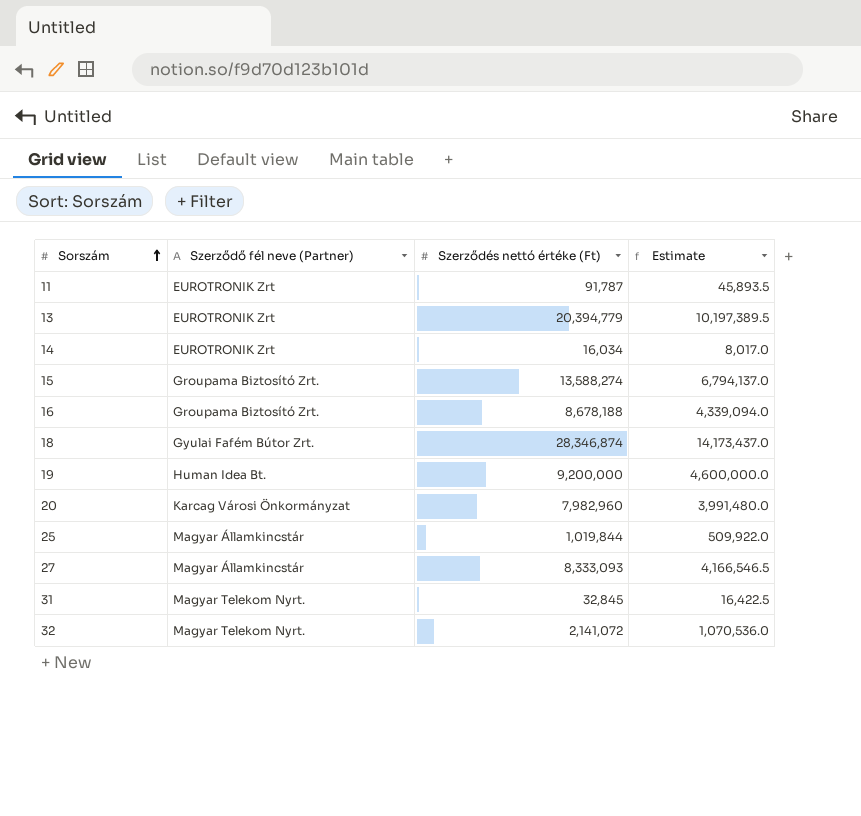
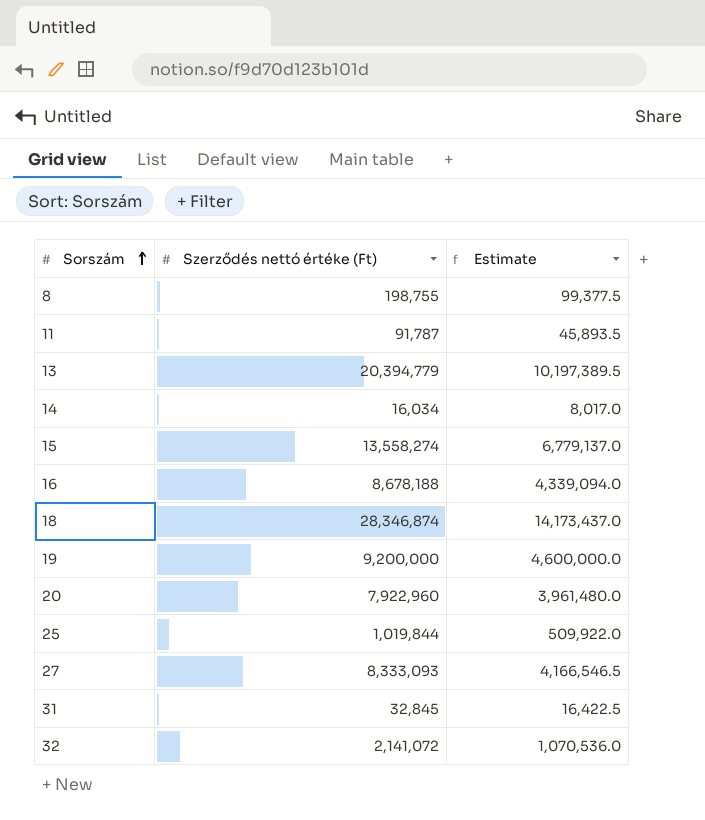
column Szerződő fél neve (Partner) | position: 2 -> none
row 8: none -> 198,755 | 99,377.5
15 | Szerződés nettó értéke (Ft): 13,588,274 -> 13,558,274
15 | Estimate: 6,794,137.0 -> 6,779,137.0
20 | Szerződés nettó értéke (Ft): 7,982,960 -> 7,922,960
20 | Estimate: 3,991,480.0 -> 3,961,480.0

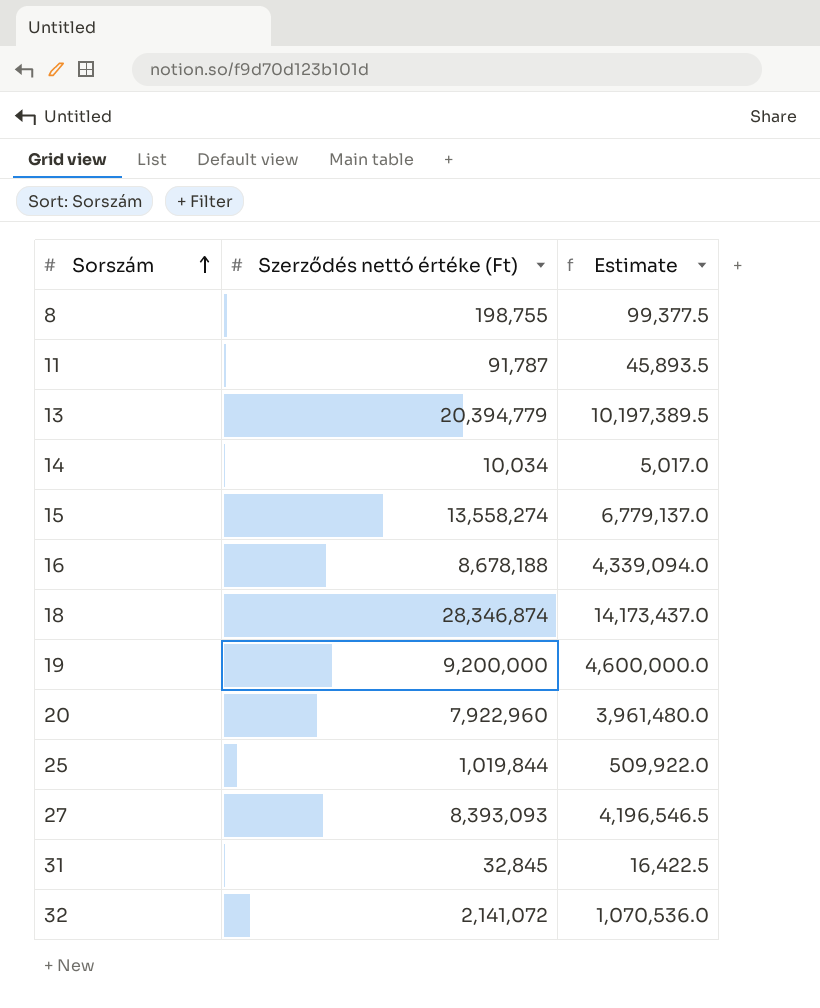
14 | Szerződés nettó értéke (Ft): 16,034 -> 10,034
14 | Estimate: 8,017.0 -> 5,017.0
27 | Szerződés nettó értéke (Ft): 8,333,093 -> 8,393,093
27 | Estimate: 4,166,546.5 -> 4,196,546.5

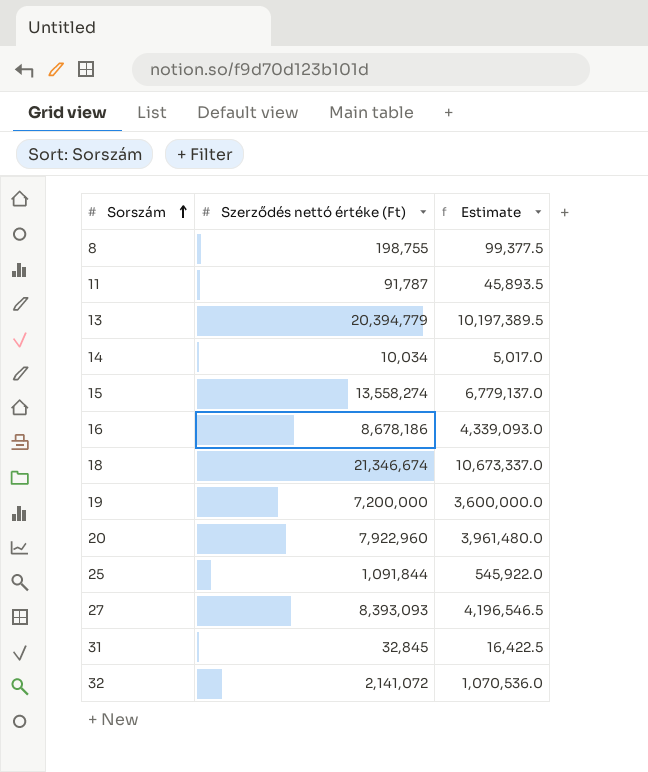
16 | Szerződés nettó értéke (Ft): 8,678,188 -> 8,678,186
16 | Estimate: 4,339,094.0 -> 4,339,093.0
18 | Szerződés nettó értéke (Ft): 28,346,874 -> 21,346,674
18 | Estimate: 14,173,437.0 -> 10,673,337.0
19 | Szerződés nettó értéke (Ft): 9,200,000 -> 7,200,000
19 | Estimate: 4,600,000.0 -> 3,600,000.0
25 | Szerződés nettó értéke (Ft): 1,019,844 -> 1,091,844
25 | Estimate: 509,922.0 -> 545,922.0

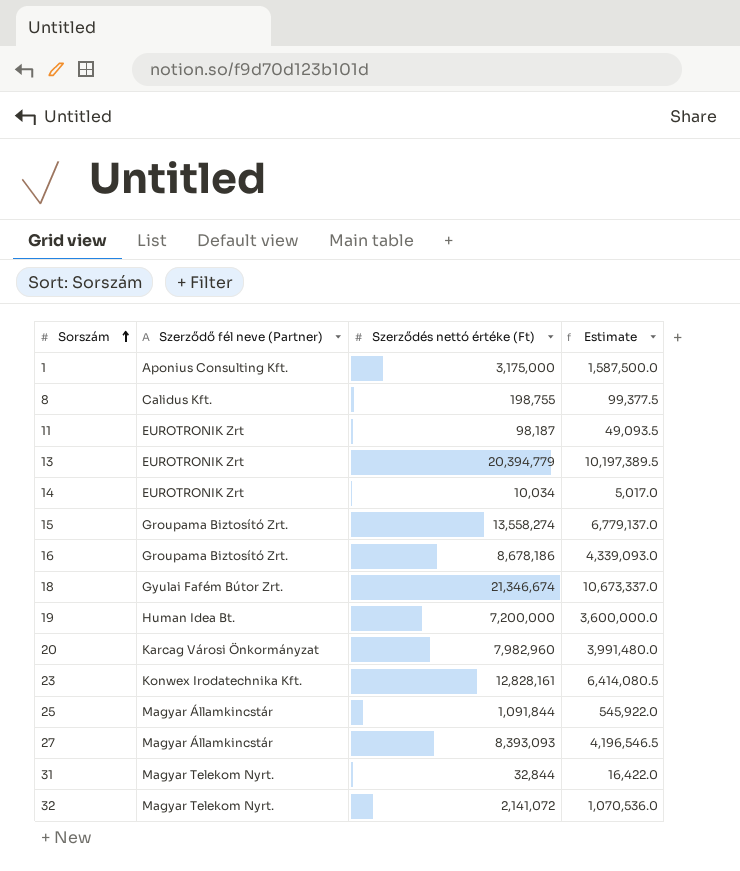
column Szerződő fél neve (Partner) | position: none -> 2
row 1: none -> Aponius Consulting Kft. | 3,175,000 | 1,587,500.0
11 | Szerződés nettó értéke (Ft): 91,787 -> 98,187
11 | Estimate: 45,893.5 -> 49,093.5
20 | Szerződés nettó értéke (Ft): 7,922,960 -> 7,982,960
20 | Estimate: 3,961,480.0 -> 3,991,480.0
row 23: none -> Konwex Irodatechnika Kft. | 12,828,161 | 6,414,080.5
31 | Szerződés nettó értéke (Ft): 32,845 -> 32,844
31 | Estimate: 16,422.5 -> 16,422.0

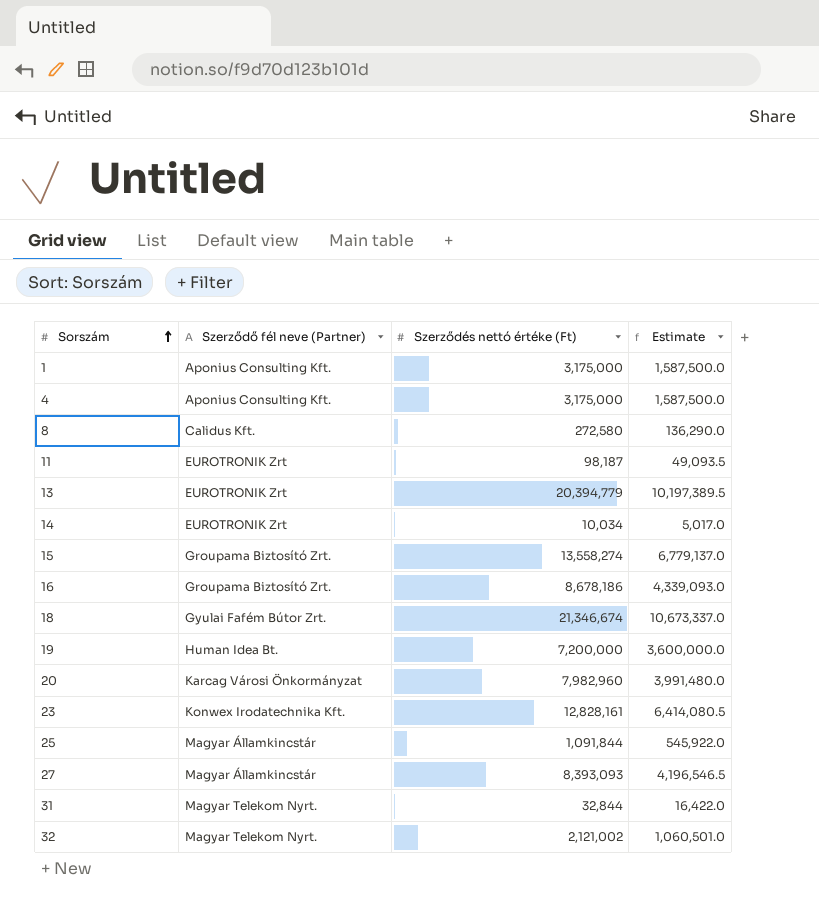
row 4: none -> Aponius Consulting Kft. | 3,175,000 | 1,587,500.0
8 | Szerződés nettó értéke (Ft): 198,755 -> 272,580
8 | Estimate: 99,377.5 -> 136,290.0
32 | Szerződés nettó értéke (Ft): 2,141,072 -> 2,121,002
32 | Estimate: 1,070,536.0 -> 1,060,501.0

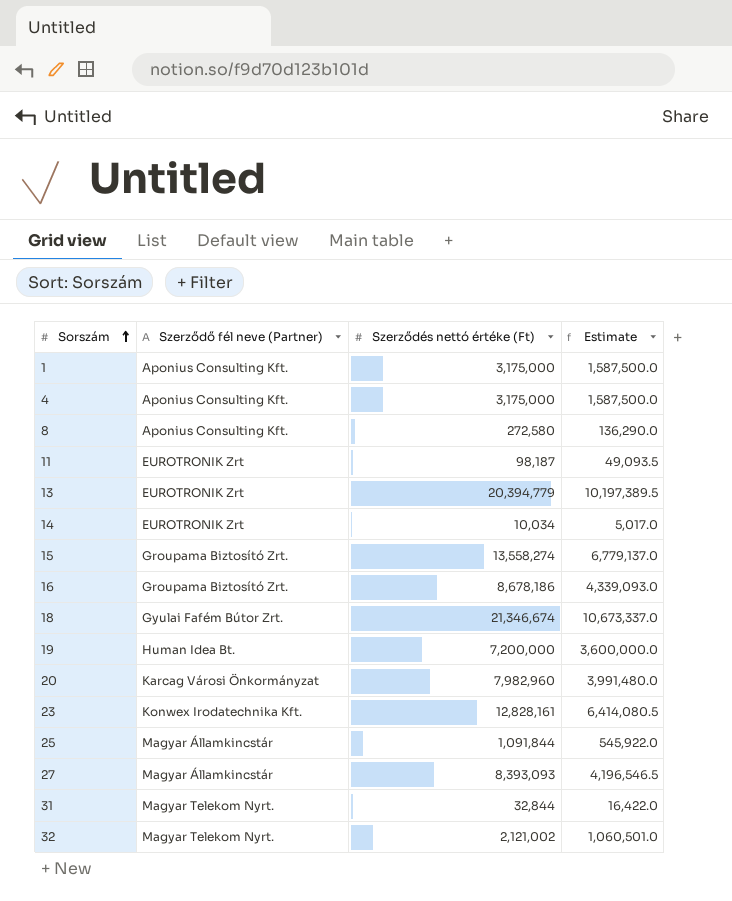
8 | Szerződő fél neve (Partner): Calidus Kft. -> Aponius Consulting Kft.

